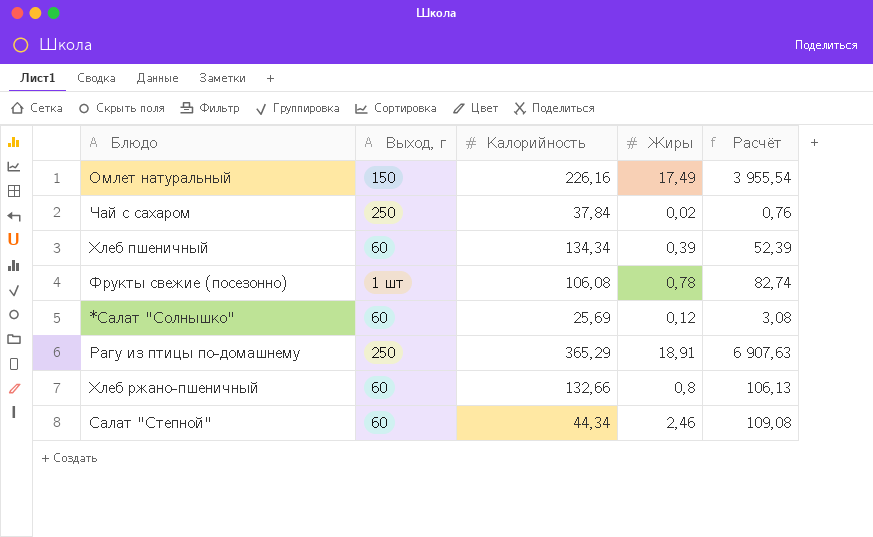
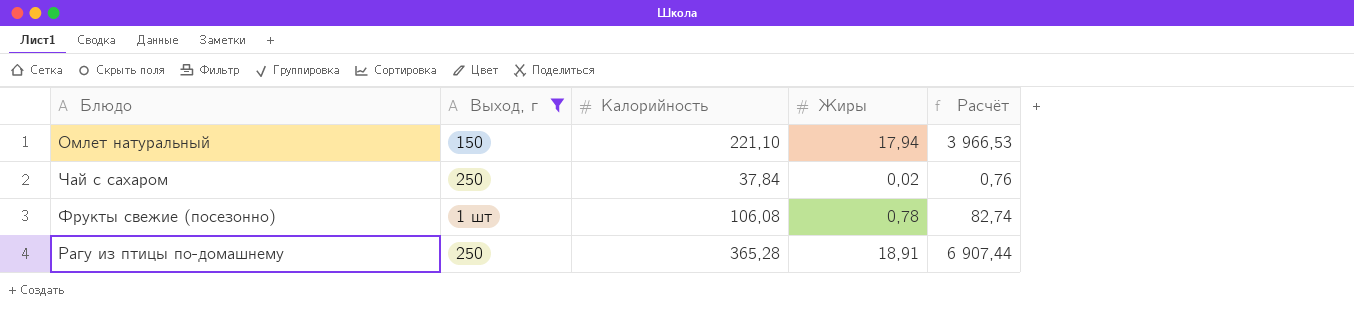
filter: none -> Выход, г != 60
Омлет натуральный | Калорийность: 226,16 -> 221,10
Омлет натуральный | Жиры: 17,49 -> 17,94
Омлет натуральный | Расчёт: 3 955,54 -> 3 966,53
Рагу из птицы по-домашнему | Калорийность: 365,29 -> 365,28
Рагу из птицы по-домашнему | Расчёт: 6 907,63 -> 6 907,44

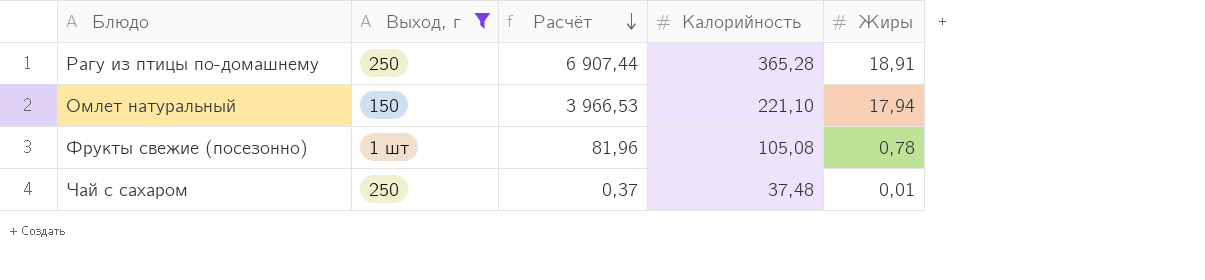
row order: none -> Расчёт descending
column Расчёт | position: 5 -> 3
Фрукты свежие (посезонно) | Расчёт: 82,74 -> 81,96
Фрукты свежие (посезонно) | Калорийность: 106,08 -> 105,08
Чай с сахаром | Расчёт: 0,76 -> 0,37
Чай с сахаром | Калорийность: 37,84 -> 37,48
Чай с сахаром | Жиры: 0,02 -> 0,01

